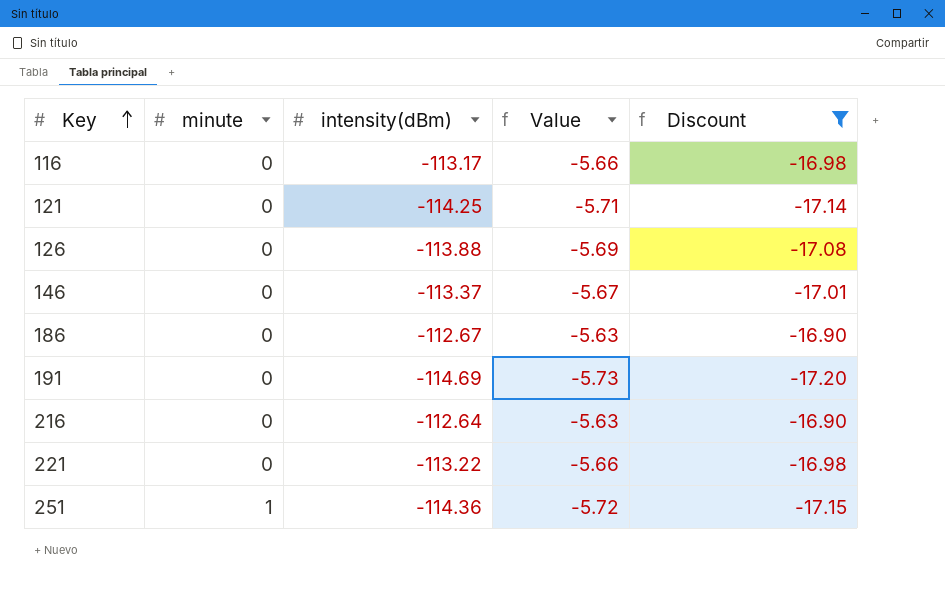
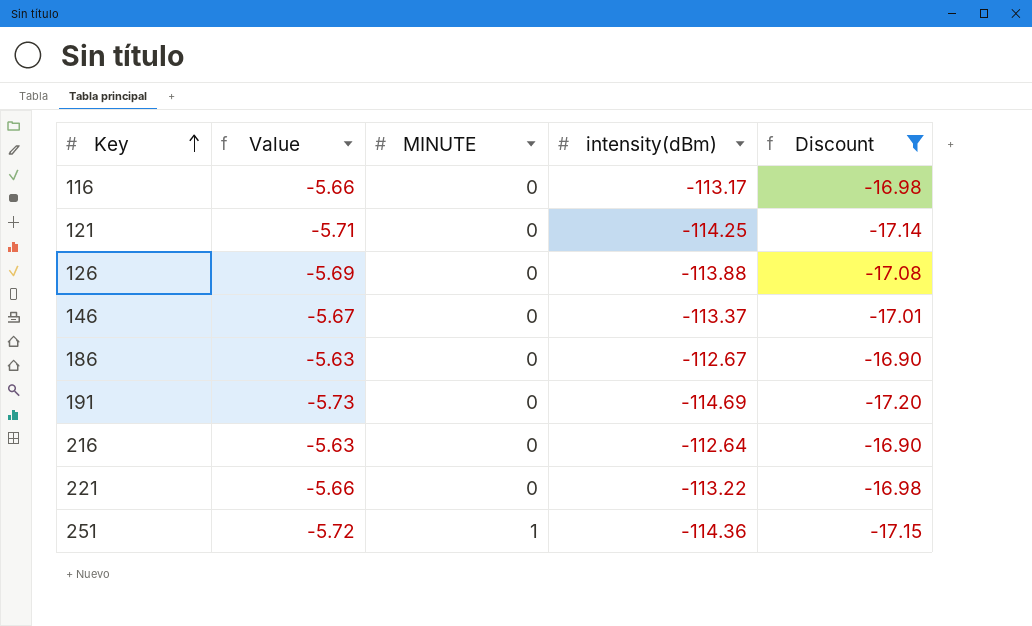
column Value | position: 4 -> 2
column name: minute -> MINUTE

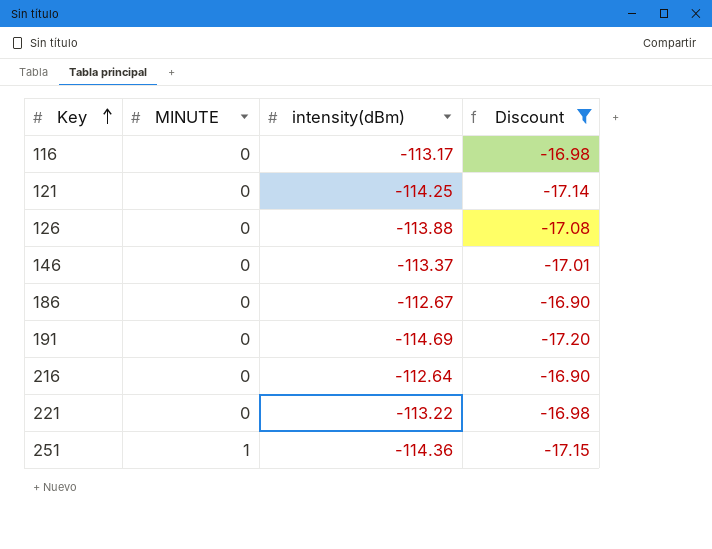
column Value | formula: [intensity(dBm)] * 0.05 -> none

